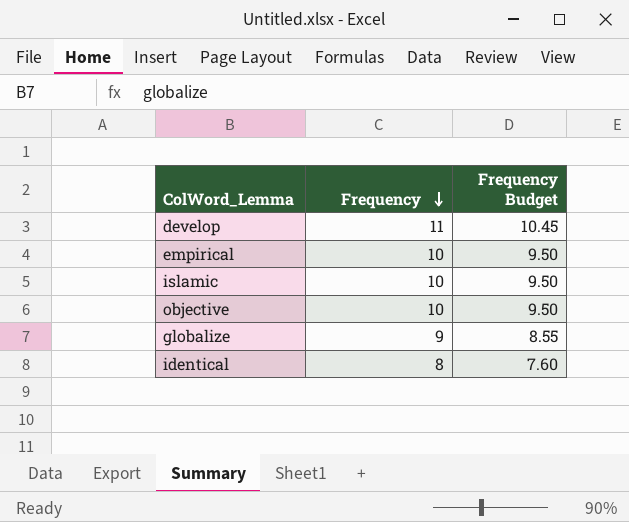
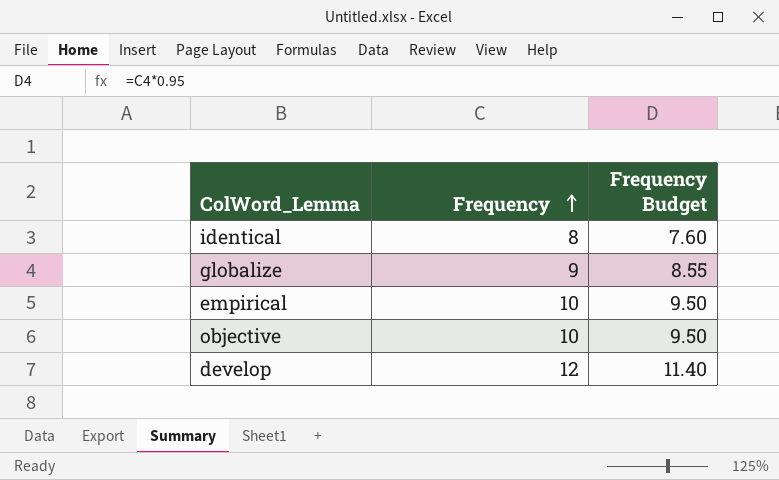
row order: Frequency descending -> Frequency ascending
row islamic: 10 | 9.50 -> none
develop | Frequency: 11 -> 12
develop | Frequency Budget: 10.45 -> 11.40

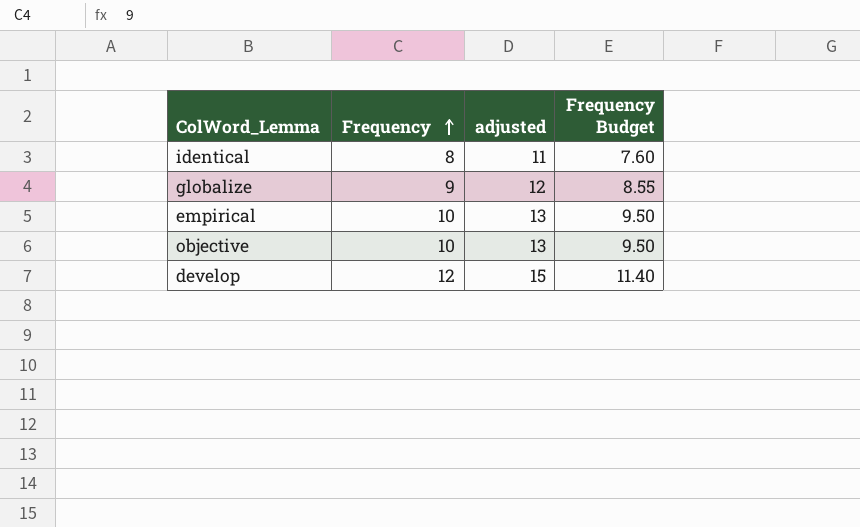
column adjusted | formula: none -> [Frequency] + 3

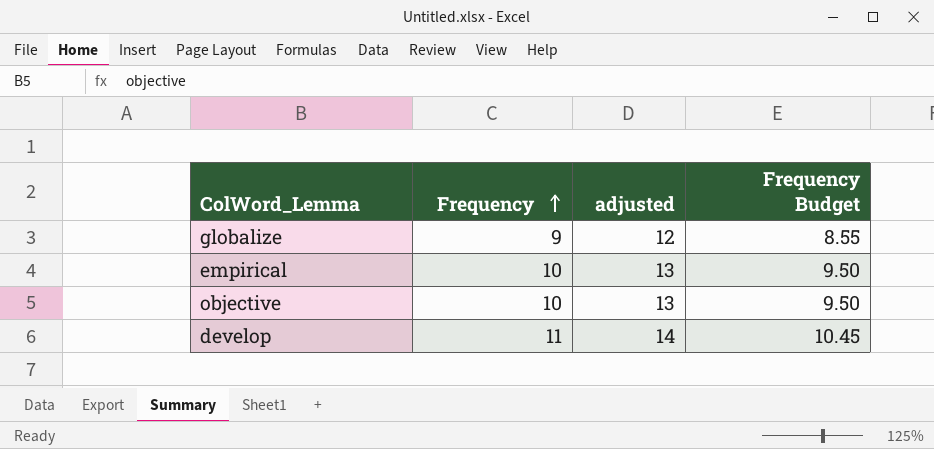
row identical: 8 | 11 | 7.60 -> none
develop | Frequency: 12 -> 11
develop | adjusted: 15 -> 14
develop | Frequency Budget: 11.40 -> 10.45

